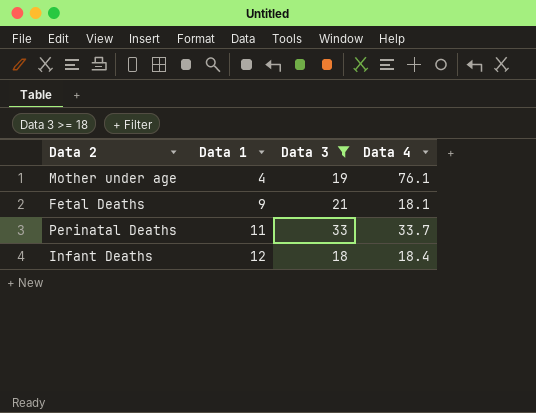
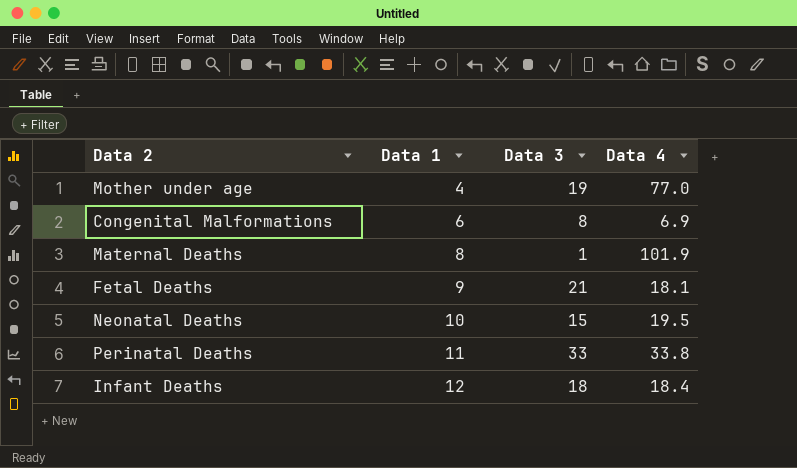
filter: Data 3 >= 18 -> none
Mother under age | Data 4: 76.1 -> 77.0
Perinatal Deaths | Data 4: 33.7 -> 33.8

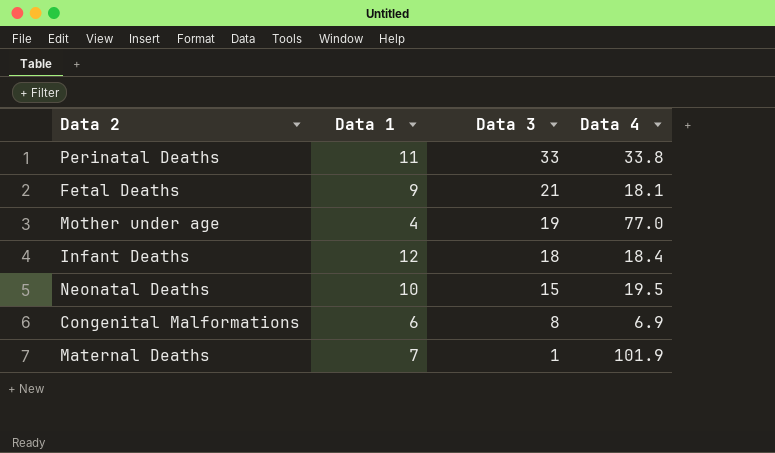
row order: Data 1 ascending -> Data 3 descending
Maternal Deaths | Data 1: 8 -> 7

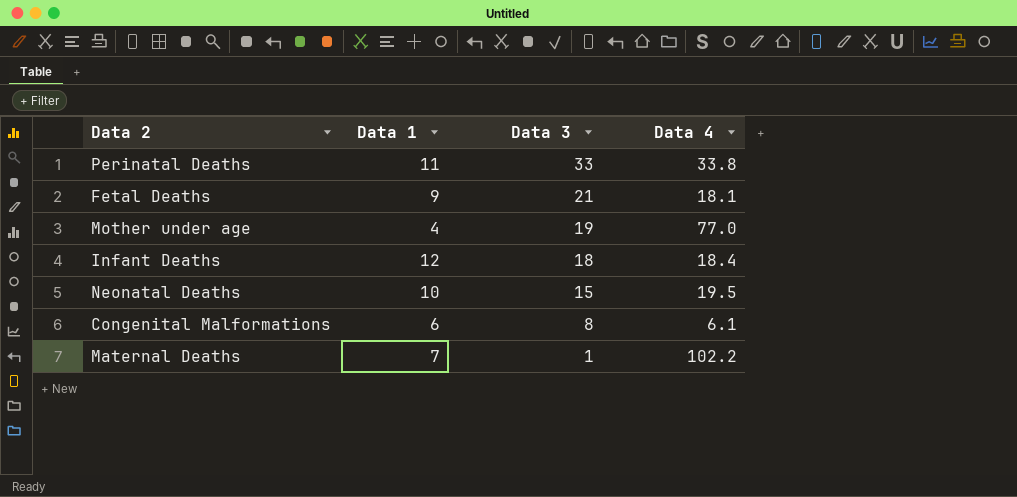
Congenital Malformations | Data 4: 6.9 -> 6.1
Maternal Deaths | Data 4: 101.9 -> 102.2

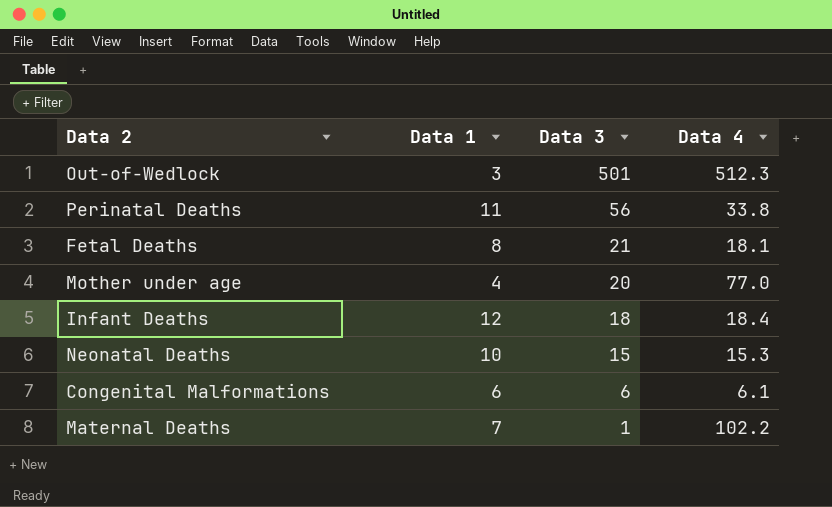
row Out-of-Wedlock: none -> 3 | 501 | 512.3
Perinatal Deaths | Data 3: 33 -> 56
Fetal Deaths | Data 1: 9 -> 8
Mother under age | Data 3: 19 -> 20
Neonatal Deaths | Data 4: 19.5 -> 15.3
Congenital Malformations | Data 3: 8 -> 6

